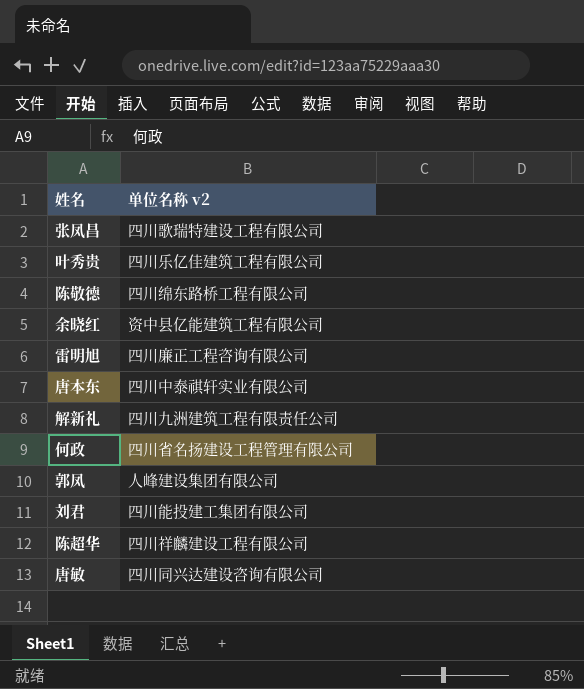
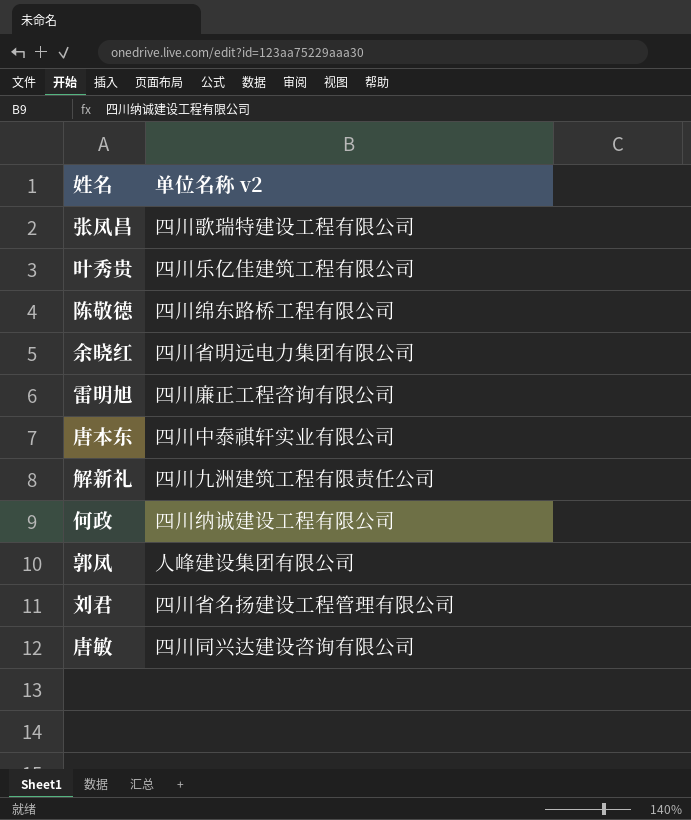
row 陈超华: 四川祥麟建设工程有限公司 -> none
余晓红 | 单位名称 v2: 资中县亿能建筑工程有限公司 -> 四川省明远电力集团有限公司
何政 | 单位名称 v2: 四川省名扬建设工程管理有限公司 -> 四川纳诚建设工程有限公司
刘君 | 单位名称 v2: 四川能投建工集团有限公司 -> 四川省名扬建设工程管理有限公司

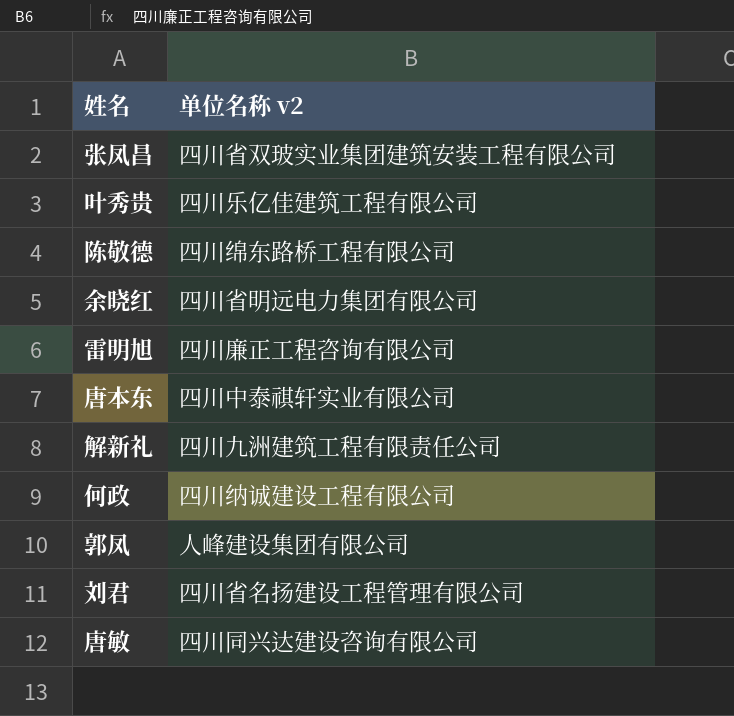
张凤昌 | 单位名称 v2: 四川歌瑞特建设工程有限公司 -> 四川省双玻实业集团建筑安装工程有限公司

